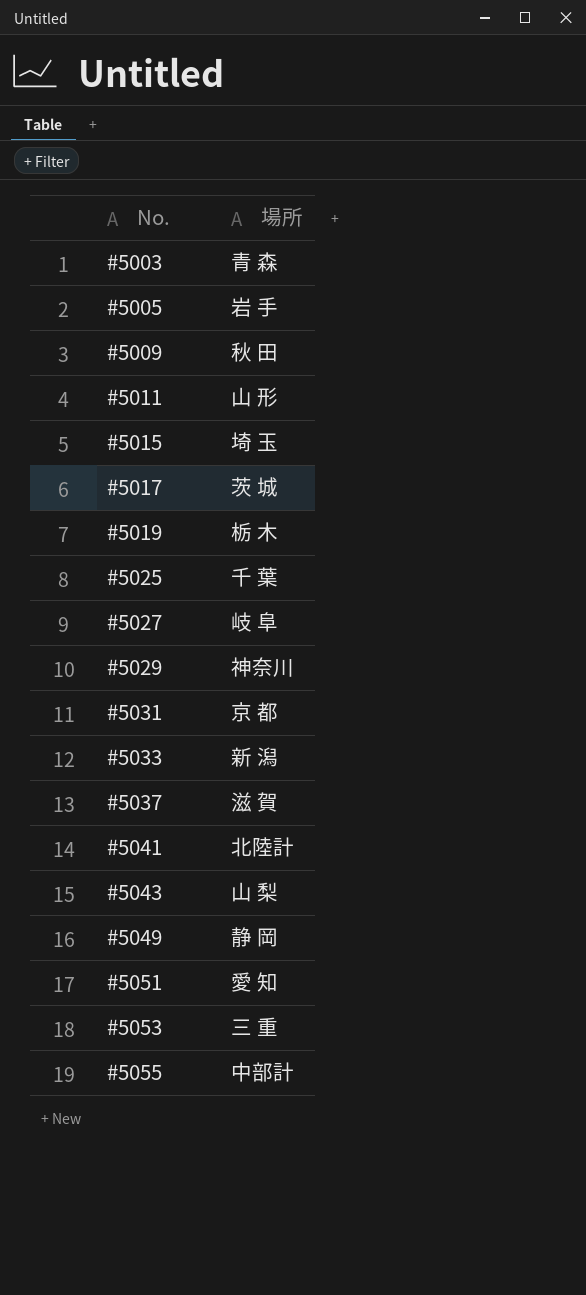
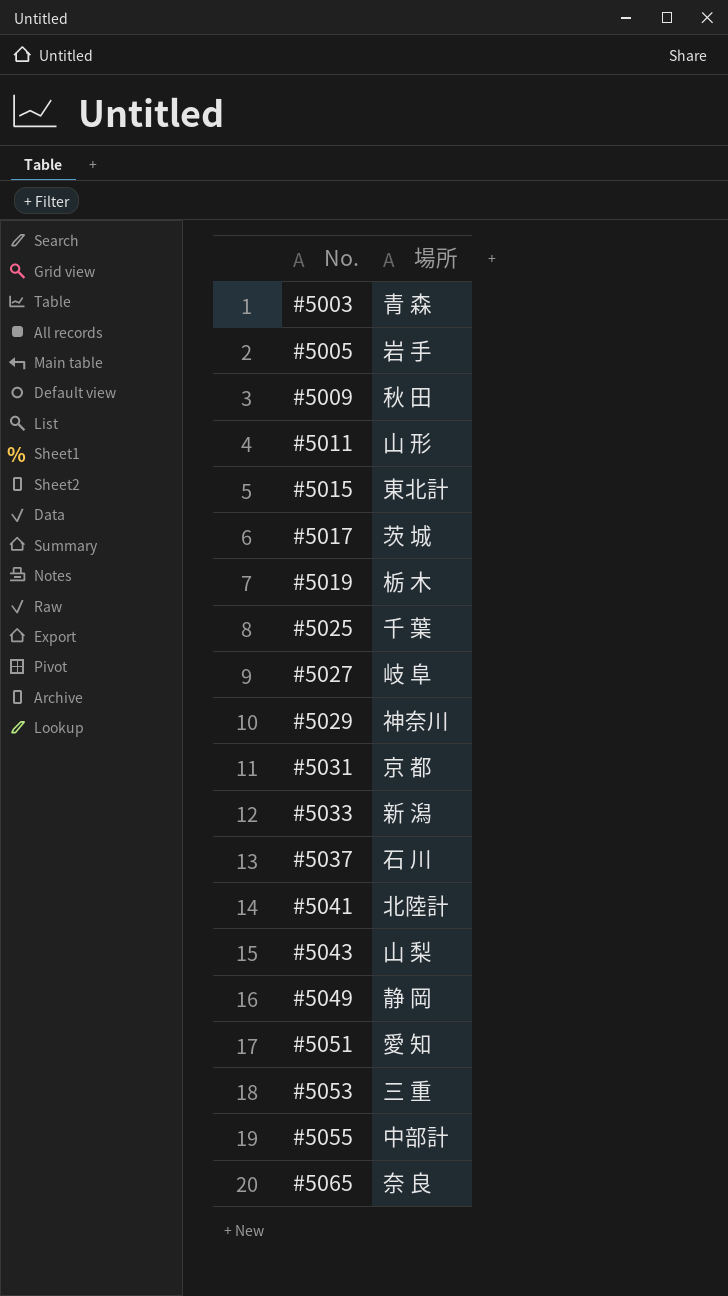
#5015 | 場所: 埼 玉 -> 東北計
#5037 | 場所: 滋 賀 -> 石 川
row #5065: none -> 奈 良

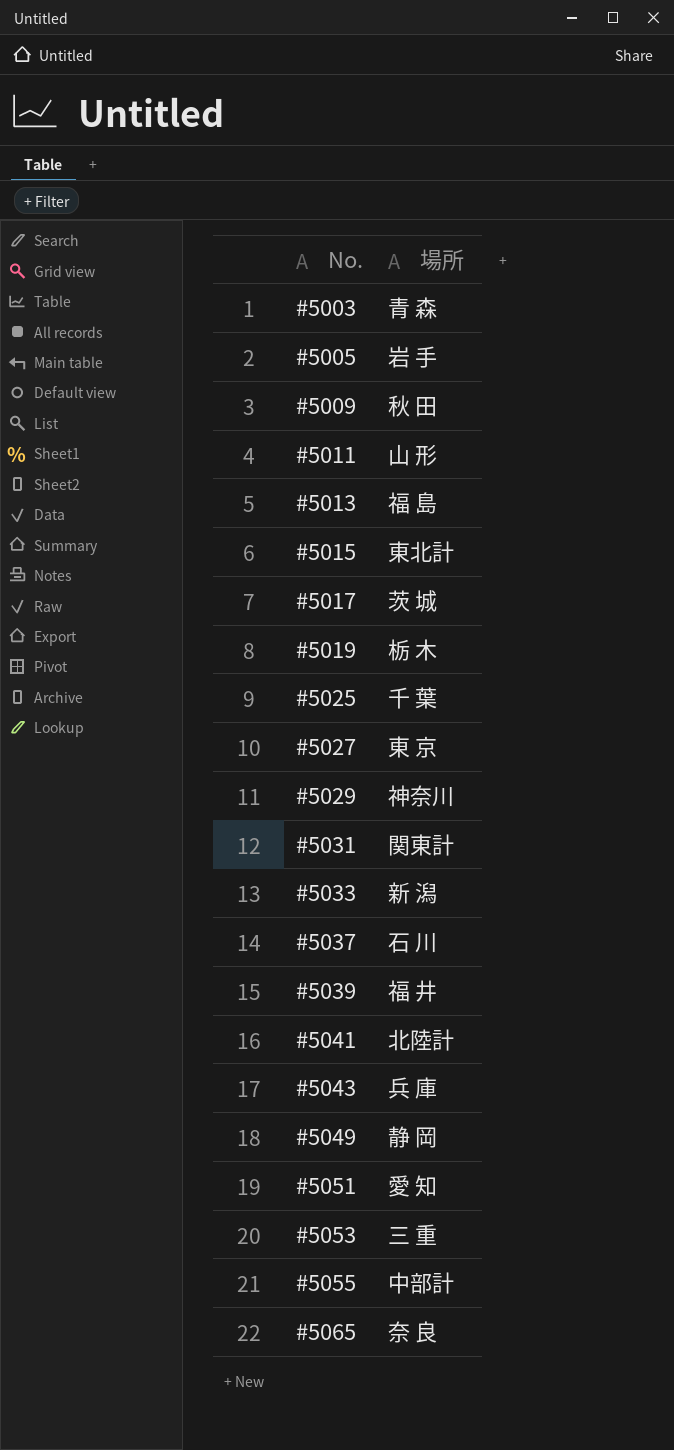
row #5013: none -> 福 島
#5027 | 場所: 岐 阜 -> 東 京
#5031 | 場所: 京 都 -> 関東計
row #5039: none -> 福 井
#5043 | 場所: 山 梨 -> 兵 庫

